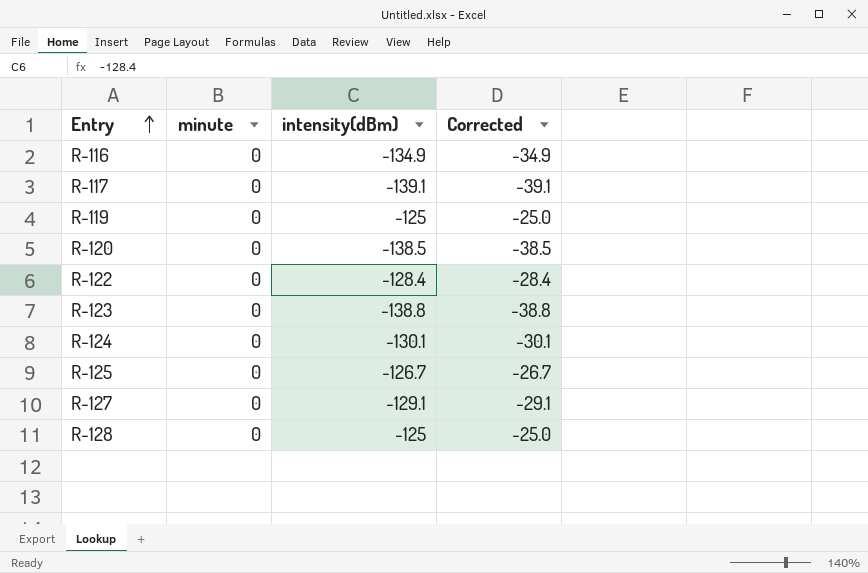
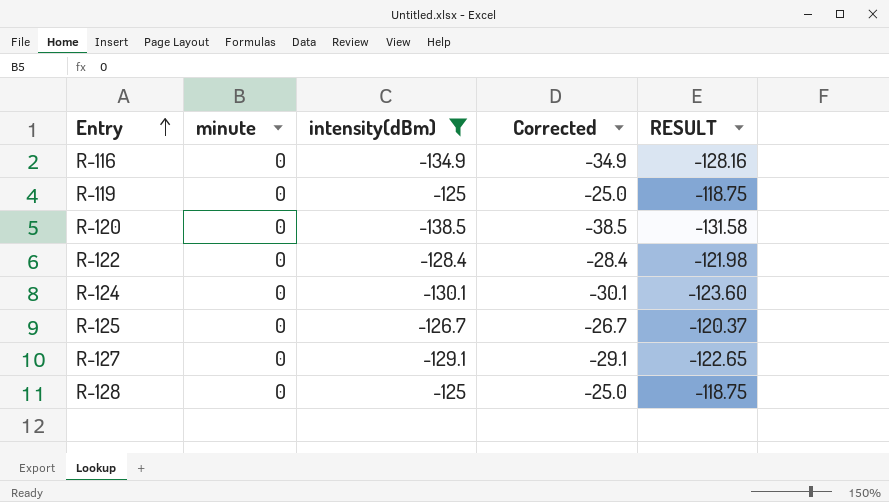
filter: none -> intensity(dBm) >= -138.5
column RESULT | formula: none -> [intensity(dBm)] * 0.95

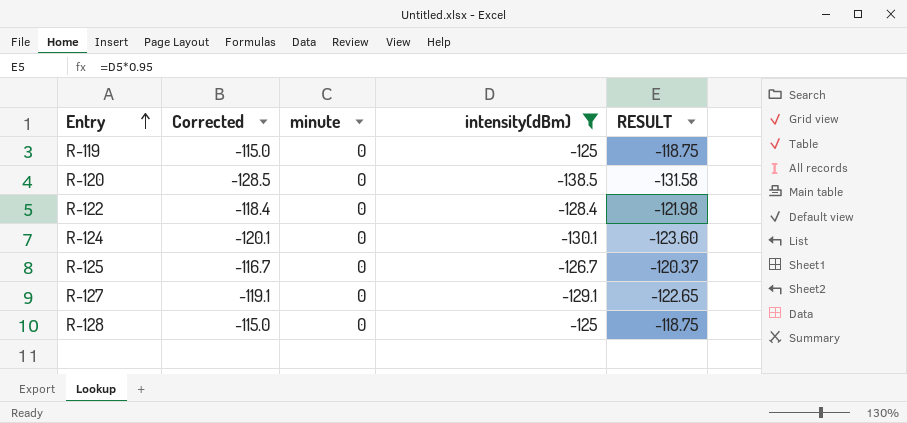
column Corrected | formula: [intensity(dBm)] + 100 -> [intensity(dBm)] + 10
column Corrected | position: 4 -> 2
row R-116: 0 | -134.9 | -34.9 | -128.16 -> none

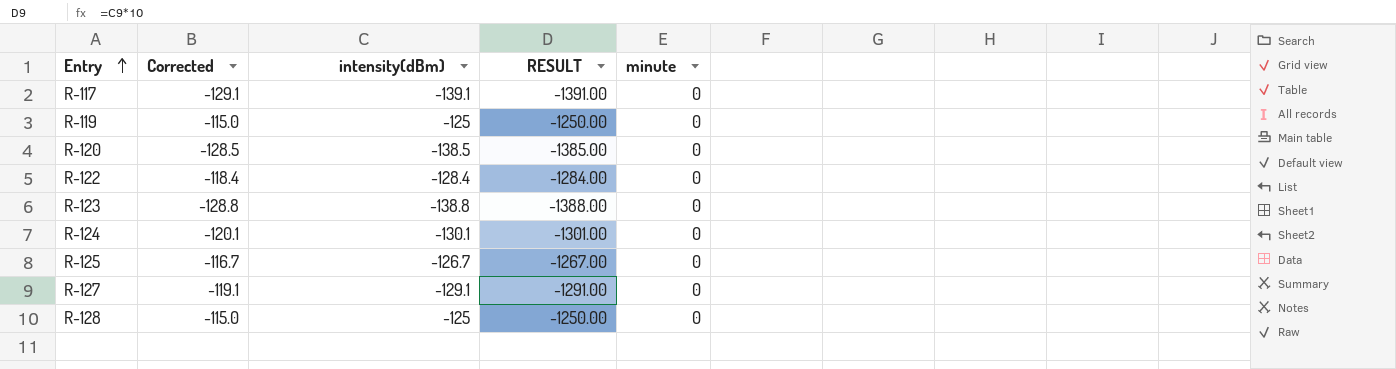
filter: intensity(dBm) >= -138.5 -> none
column RESULT | formula: [intensity(dBm)] * 0.95 -> [intensity(dBm)] * 10
column minute | position: 3 -> 5

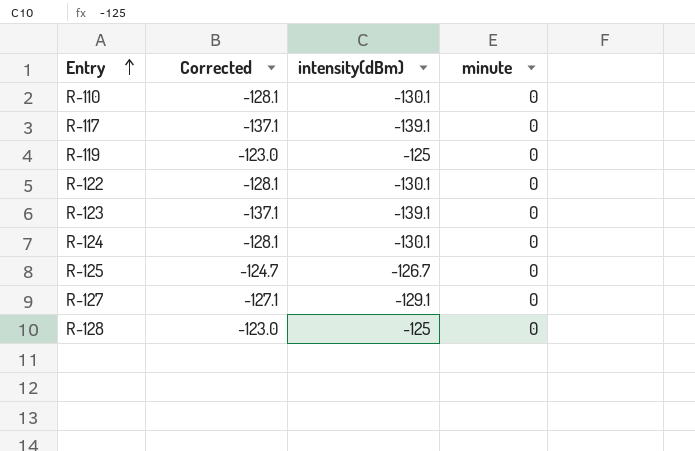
column RESULT | formula: [intensity(dBm)] * 10 -> none
column Corrected | formula: [intensity(dBm)] + 10 -> [intensity(dBm)] + 2
row R-120: -128.5 | -138.5 | -1385.00 | 0 -> none
row R-110: none -> -128.1 | -130.1 | 0
R-122 | intensity(dBm): -128.4 -> -130.1
R-123 | intensity(dBm): -138.8 -> -139.1

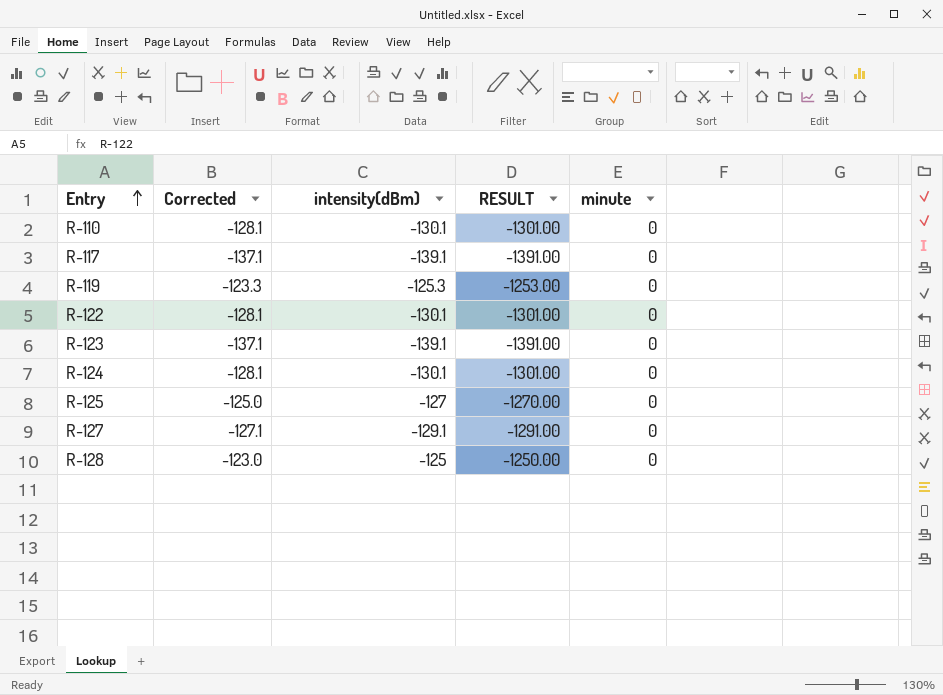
column RESULT | formula: none -> [intensity(dBm)] * 10
R-119 | Corrected: -123.0 -> -123.3
R-119 | intensity(dBm): -125 -> -125.3
R-125 | Corrected: -124.7 -> -125.0
R-125 | intensity(dBm): -126.7 -> -127

